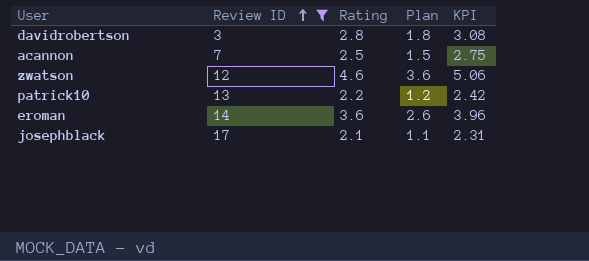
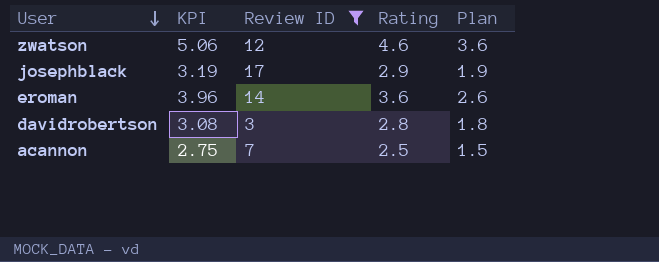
row order: Review ID ascending -> User descending
column KPI | position: 5 -> 2
row patrick10: 13 | 2.2 | 1.2 | 2.42 -> none
josephblack | KPI: 2.31 -> 3.19
josephblack | Rating: 2.1 -> 2.9
josephblack | Plan: 1.1 -> 1.9

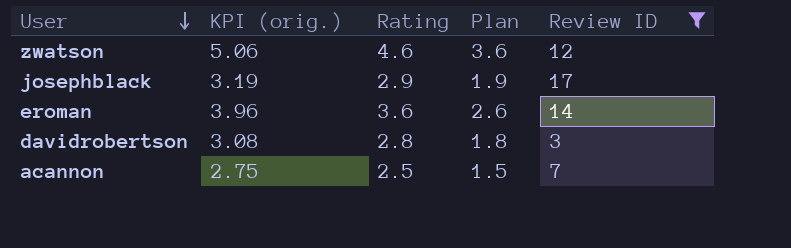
column name: KPI -> KPI (orig.)
column Review ID | position: 3 -> 5

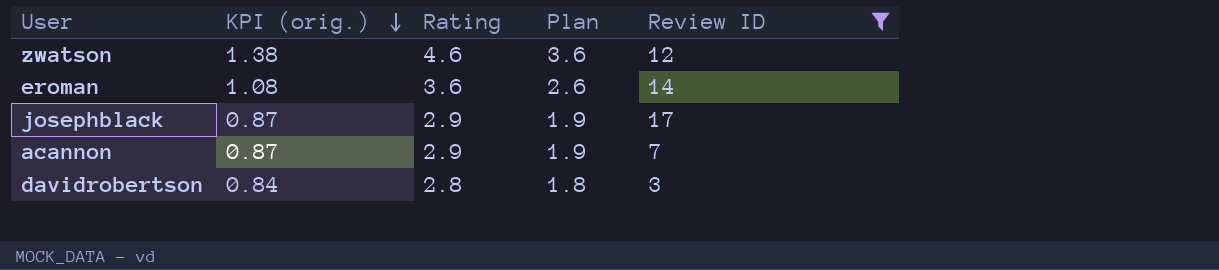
row order: User descending -> KPI (orig.) descending
column KPI (orig.) | formula: [Rating] * 1.1 -> [Rating] * 0.3
acannon | Rating: 2.5 -> 2.9
acannon | Plan: 1.5 -> 1.9

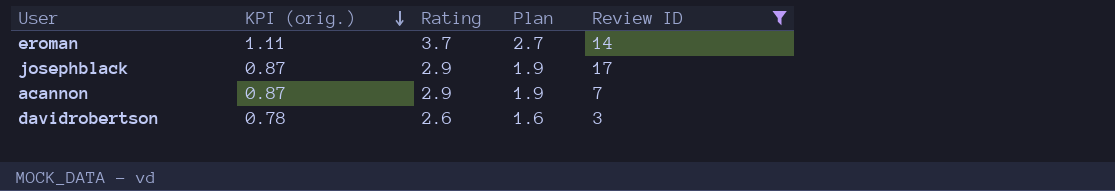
row zwatson: 1.38 | 4.6 | 3.6 | 12 -> none
eroman | KPI (orig.): 1.08 -> 1.11
eroman | Rating: 3.6 -> 3.7
eroman | Plan: 2.6 -> 2.7
davidrobertson | KPI (orig.): 0.84 -> 0.78
davidrobertson | Rating: 2.8 -> 2.6
davidrobertson | Plan: 1.8 -> 1.6

